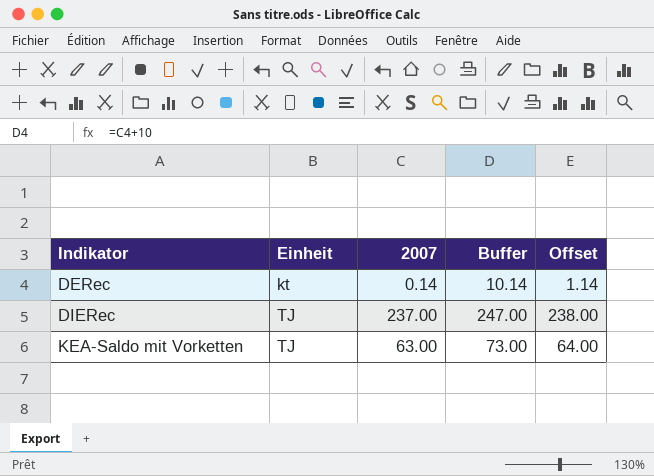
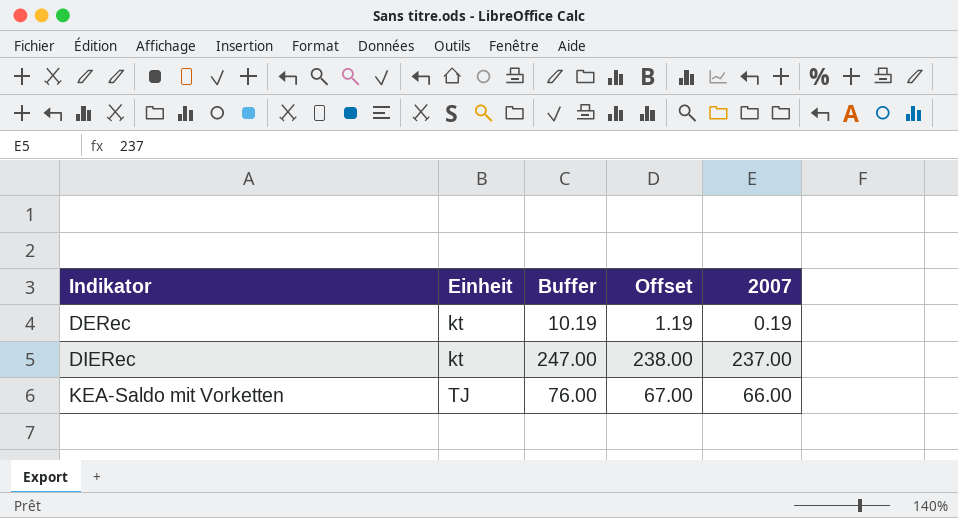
column 2007 | position: 3 -> 5
DERec | Buffer: 10.14 -> 10.19
DERec | Offset: 1.14 -> 1.19
DERec | 2007: 0.14 -> 0.19
DIERec | Einheit: TJ -> kt
KEA-Saldo mit Vorketten | Buffer: 73.00 -> 76.00
KEA-Saldo mit Vorketten | Offset: 64.00 -> 67.00
KEA-Saldo mit Vorketten | 2007: 63.00 -> 66.00

